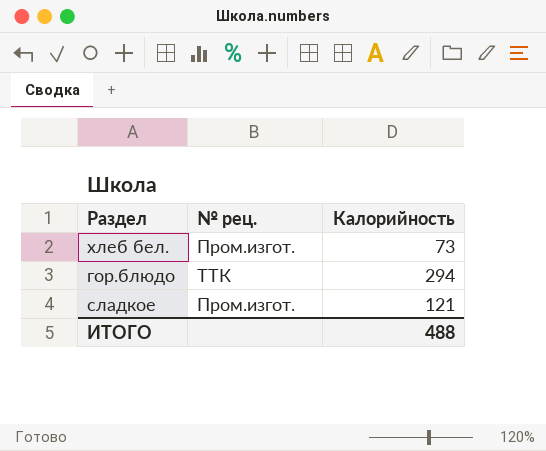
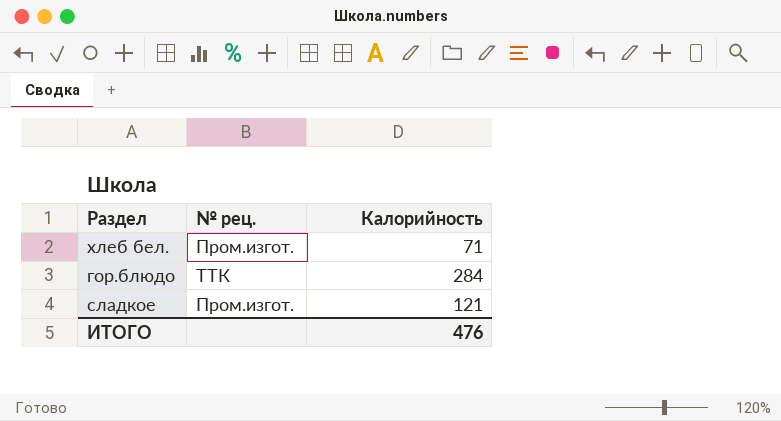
хлеб бел. | Калорийность: 73 -> 71
гор.блюдо | Калорийность: 294 -> 284
ИТОГО | Калорийность: 488 -> 476

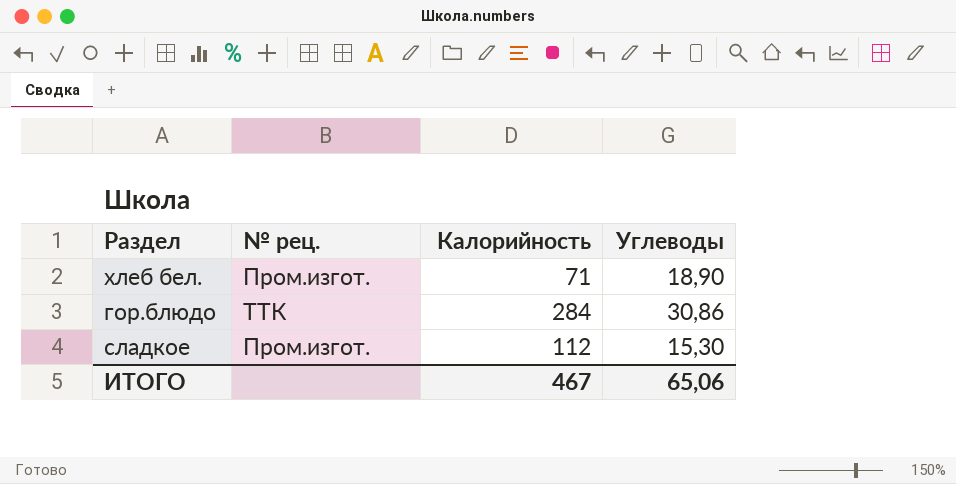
column Углеводы | position: none -> 4
сладкое | Калорийность: 121 -> 112
ИТОГО | Калорийность: 476 -> 467

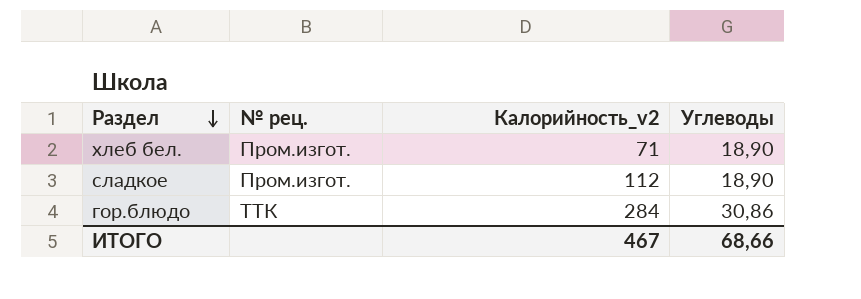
row order: none -> Раздел descending
column name: Калорийность -> Калорийность_v2
сладкое | Углеводы: 15,30 -> 18,90
ИТОГО | Углеводы: 65,06 -> 68,66

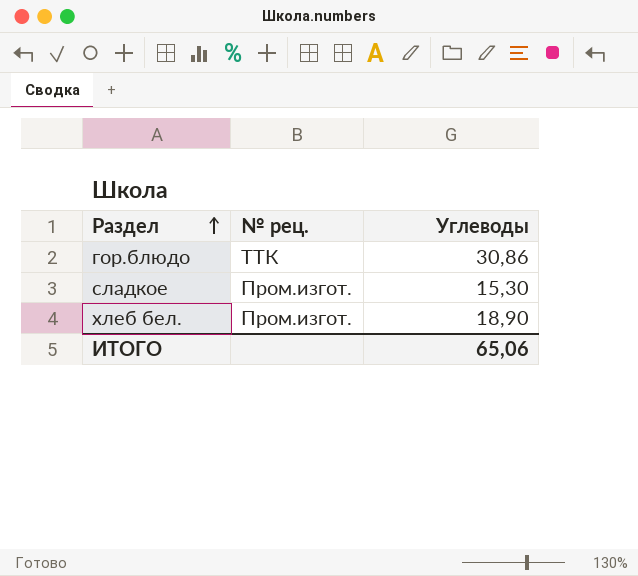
row order: Раздел descending -> Раздел ascending
column Калорийность_v2 | position: 3 -> none
сладкое | Углеводы: 18,90 -> 15,30
ИТОГО | Углеводы: 68,66 -> 65,06

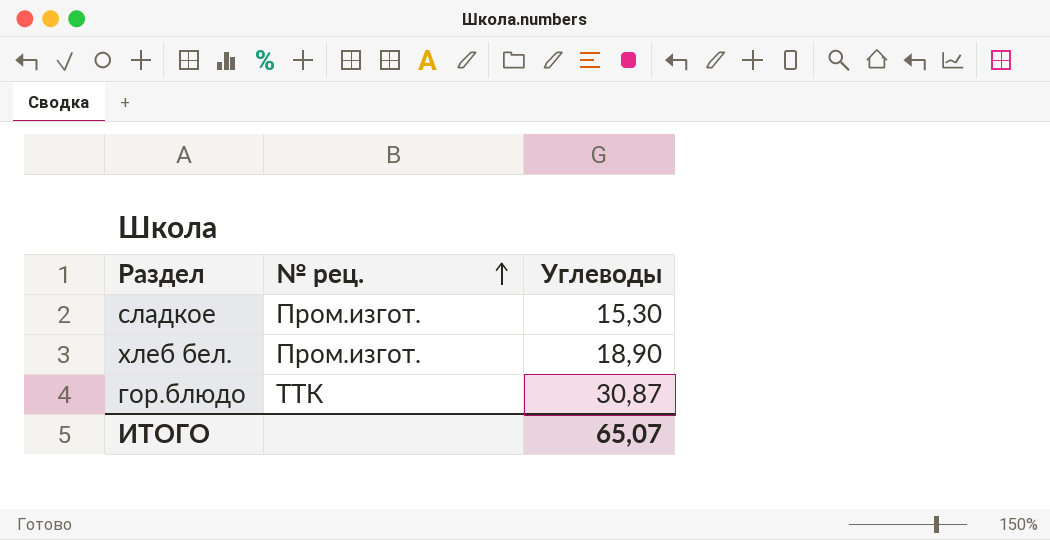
row order: Раздел ascending -> № рец. ascending
гор.блюдо | Углеводы: 30,86 -> 30,87
ИТОГО | Углеводы: 65,06 -> 65,07

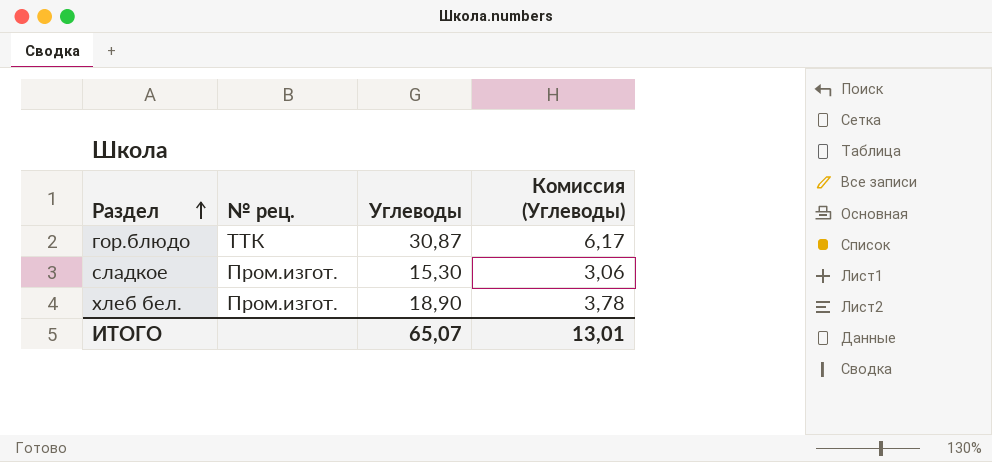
row order: № рец. ascending -> Раздел ascending
column Комиссия (Углеводы) | formula: none -> [Углеводы] * 0,2

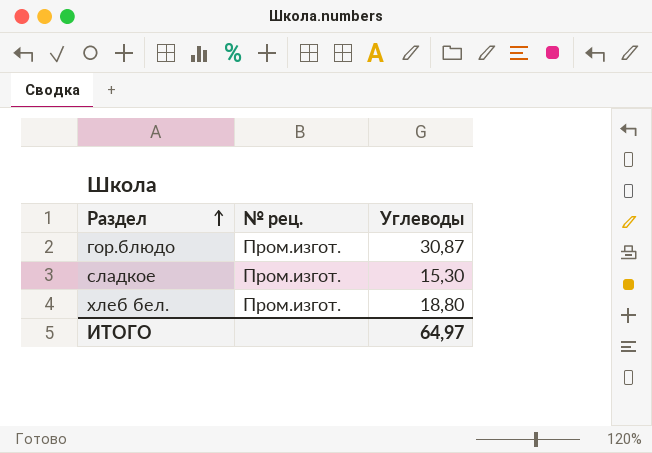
column Комиссия (Углеводы) | formula: [Углеводы] * 0,2 -> none
гор.блюдо | № рец.: ТТК -> Пром.изгот.
хлеб бел. | Углеводы: 18,90 -> 18,80
ИТОГО | Углеводы: 65,07 -> 64,97

